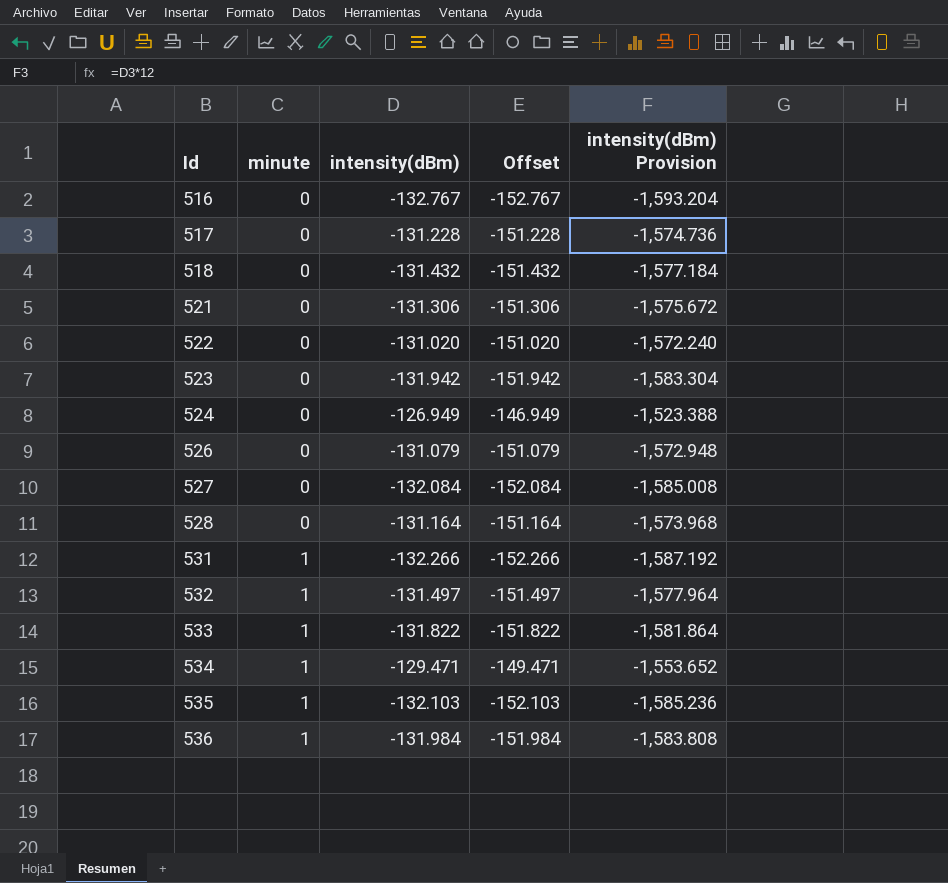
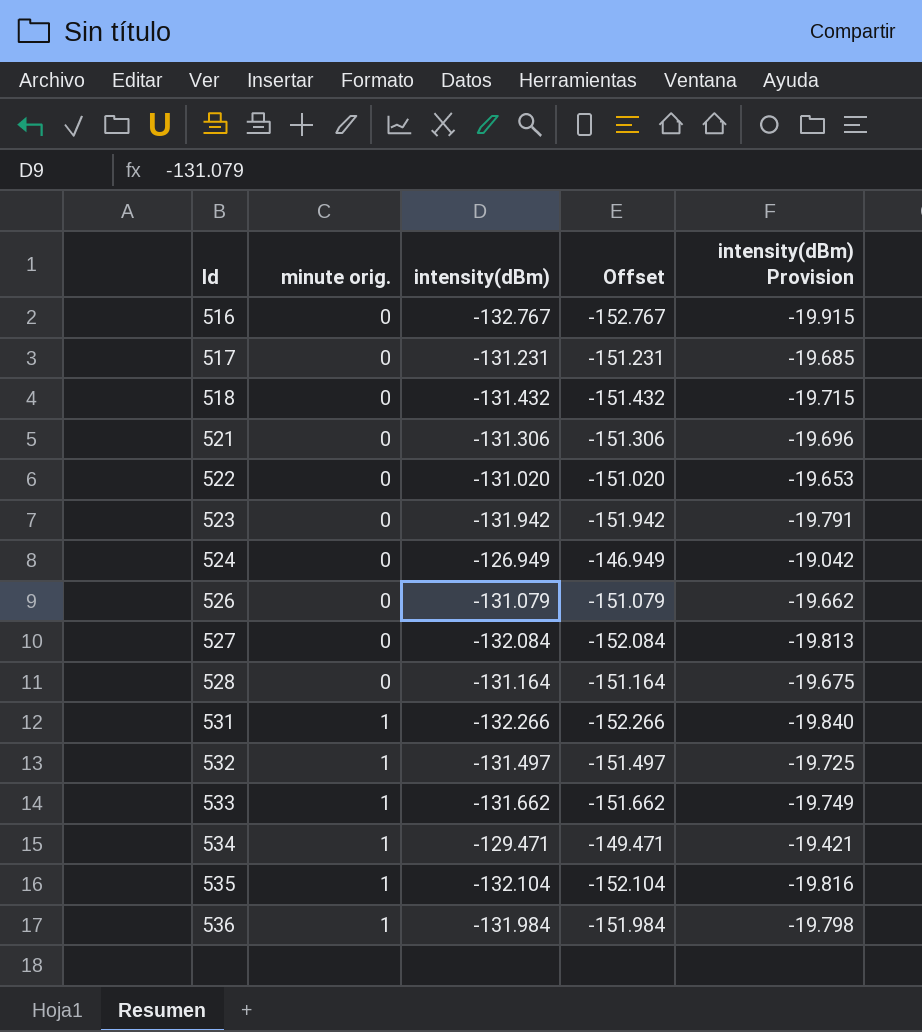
column name: minute -> minute orig.
column intensity(dBm) Provision | formula: [intensity(dBm)] * 12 -> [intensity(dBm)] * 0.15
517 | intensity(dBm): -131.228 -> -131.231
517 | Offset: -151.228 -> -151.231
533 | intensity(dBm): -131.822 -> -131.662
533 | Offset: -151.822 -> -151.662
535 | intensity(dBm): -132.103 -> -132.104
535 | Offset: -152.103 -> -152.104

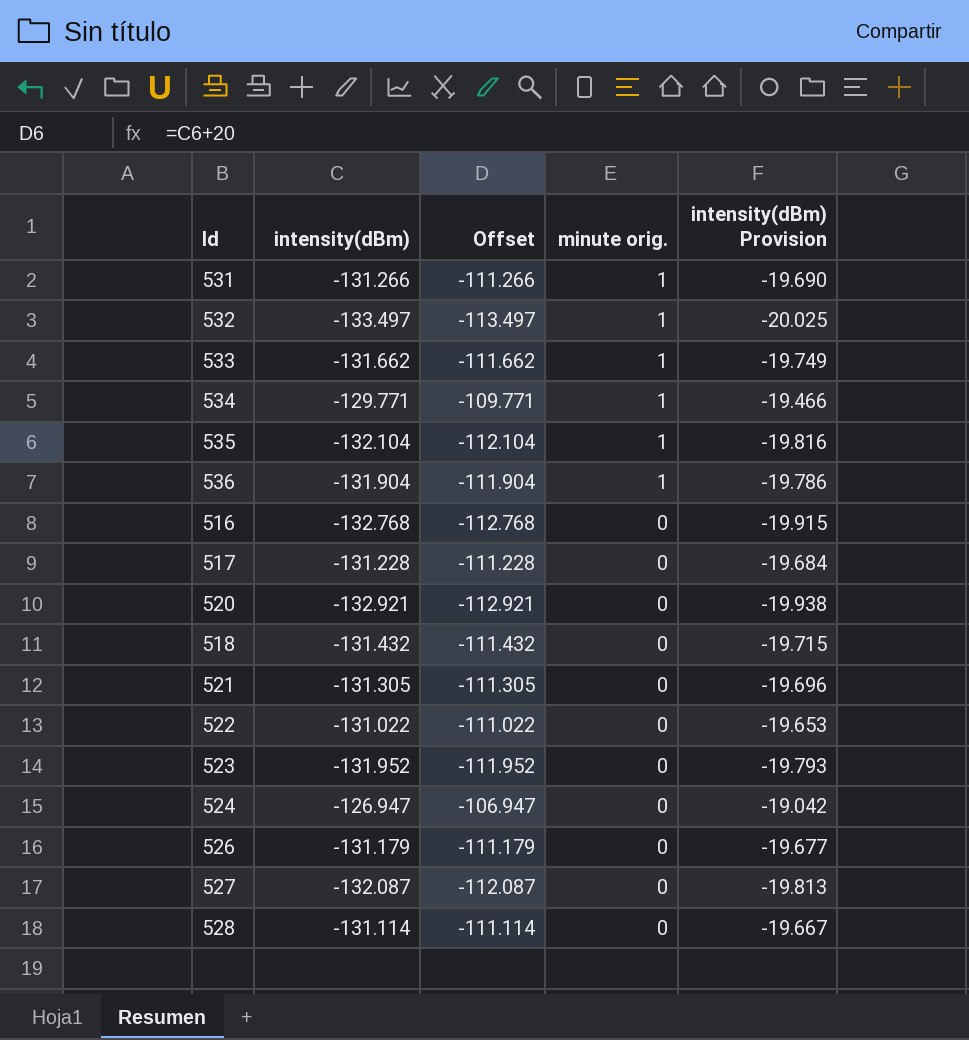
row order: Id ascending -> minute orig. descending
column Offset | formula: [intensity(dBm)] - 20 -> [intensity(dBm)] + 20
column minute orig. | position: 2 -> 4
531 | intensity(dBm): -132.266 -> -131.266
531 | intensity(dBm) Provision: -19.840 -> -19.690
532 | intensity(dBm): -131.497 -> -133.497
532 | intensity(dBm) Provision: -19.725 -> -20.025
534 | intensity(dBm): -129.471 -> -129.771
534 | intensity(dBm) Provision: -19.421 -> -19.466
536 | intensity(dBm): -131.984 -> -131.904
536 | intensity(dBm) Provision: -19.798 -> -19.786
516 | intensity(dBm): -132.767 -> -132.768
517 | intensity(dBm): -131.231 -> -131.228
517 | intensity(dBm) Provision: -19.685 -> -19.684
row 520: none -> -132.921 | -112.921 | 0 | -19.938
521 | intensity(dBm): -131.306 -> -131.305
522 | intensity(dBm): -131.020 -> -131.022
523 | intensity(dBm): -131.942 -> -131.952
523 | intensity(dBm) Provision: -19.791 -> -19.793
524 | intensity(dBm): -126.949 -> -126.947
526 | intensity(dBm): -131.079 -> -131.179
526 | intensity(dBm) Provision: -19.662 -> -19.677
527 | intensity(dBm): -132.084 -> -132.087
528 | intensity(dBm): -131.164 -> -131.114
528 | intensity(dBm) Provision: -19.675 -> -19.667

